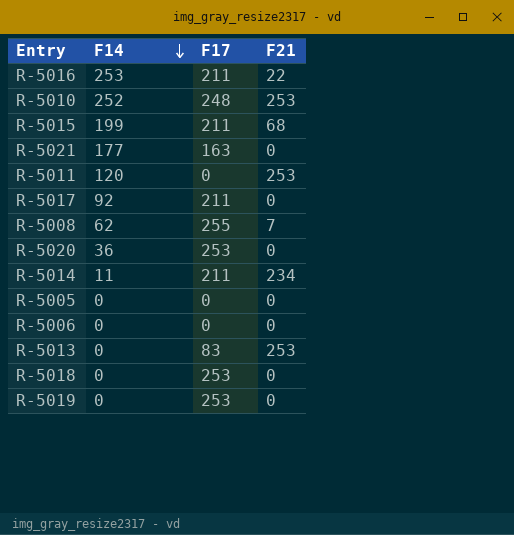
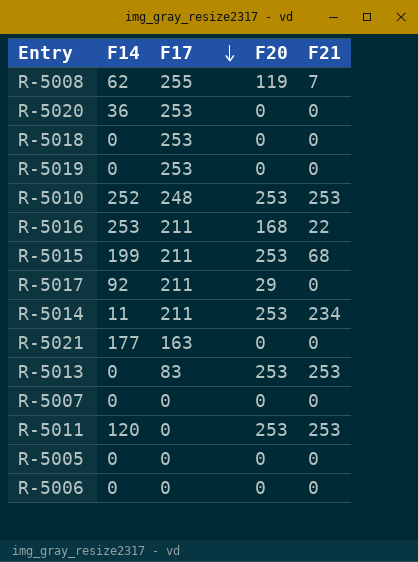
row order: F14 descending -> F17 descending
column F20 | position: none -> 4
row R-5007: none -> 0 | 0 | 0 | 0

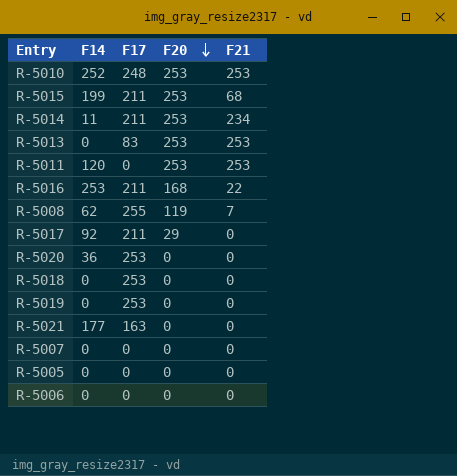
row order: F17 descending -> F20 descending

